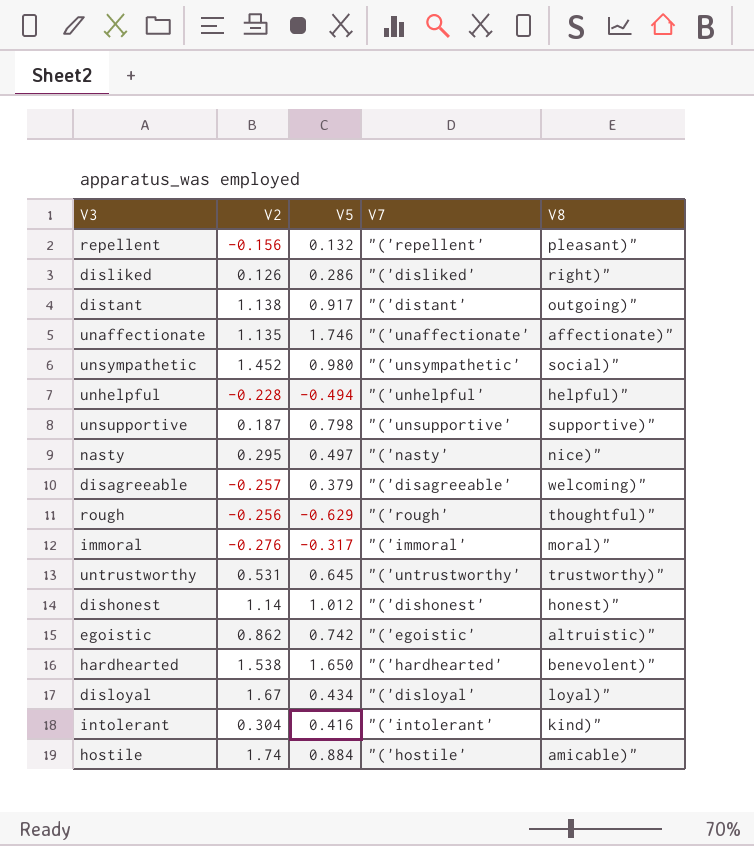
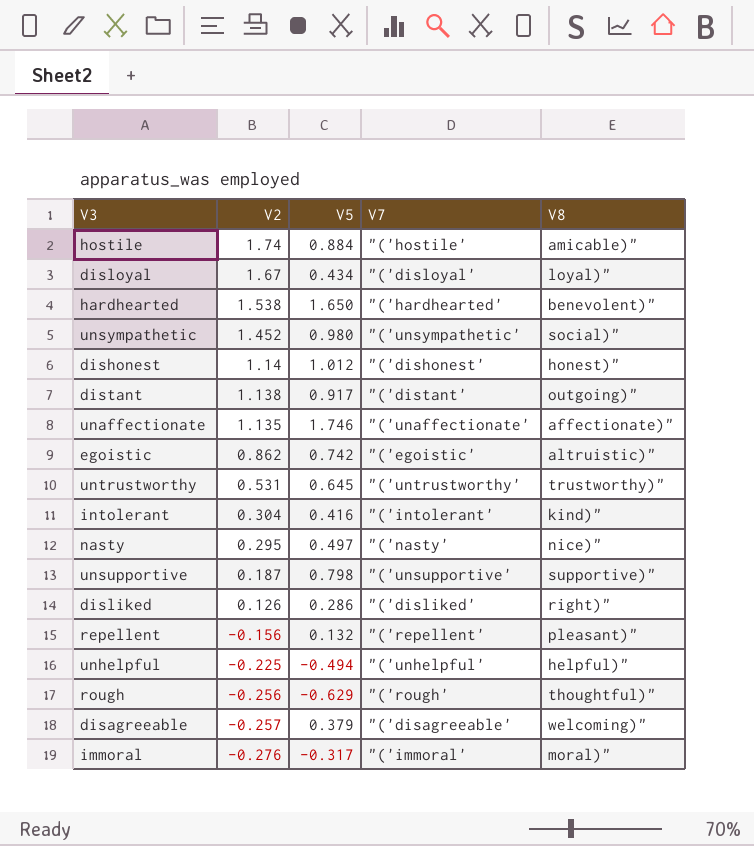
row order: none -> V2 descending
unhelpful | V2: -0.228 -> -0.225

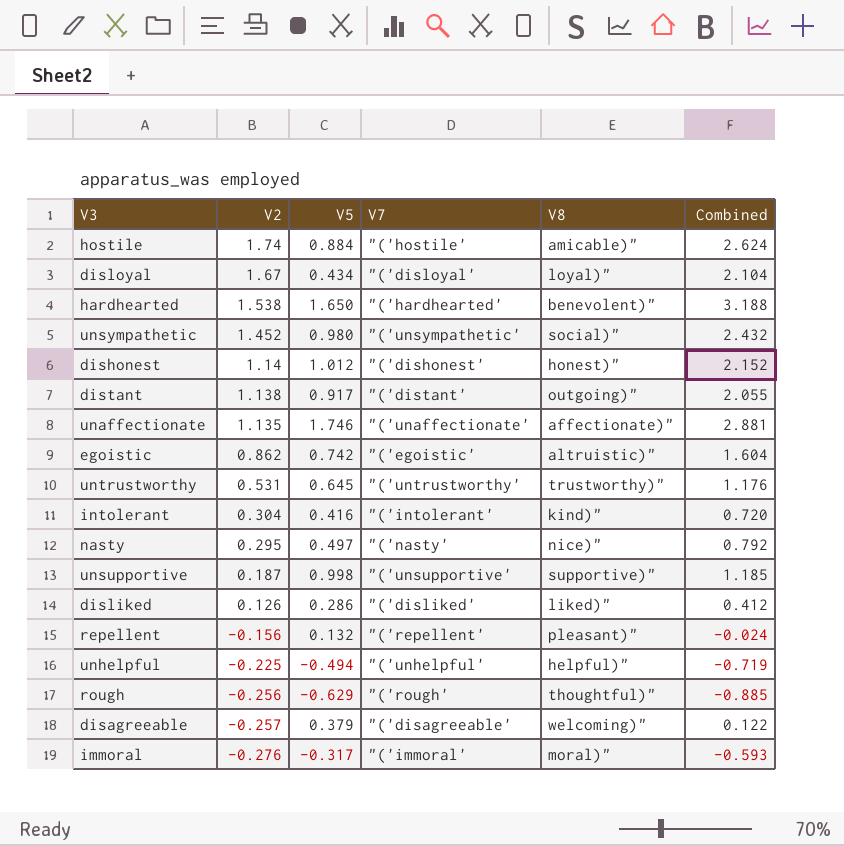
column Combined | formula: none -> [V2] + [V5]
unsupportive | V5: 0.798 -> 0.998
disliked | V8: right)" -> liked)"

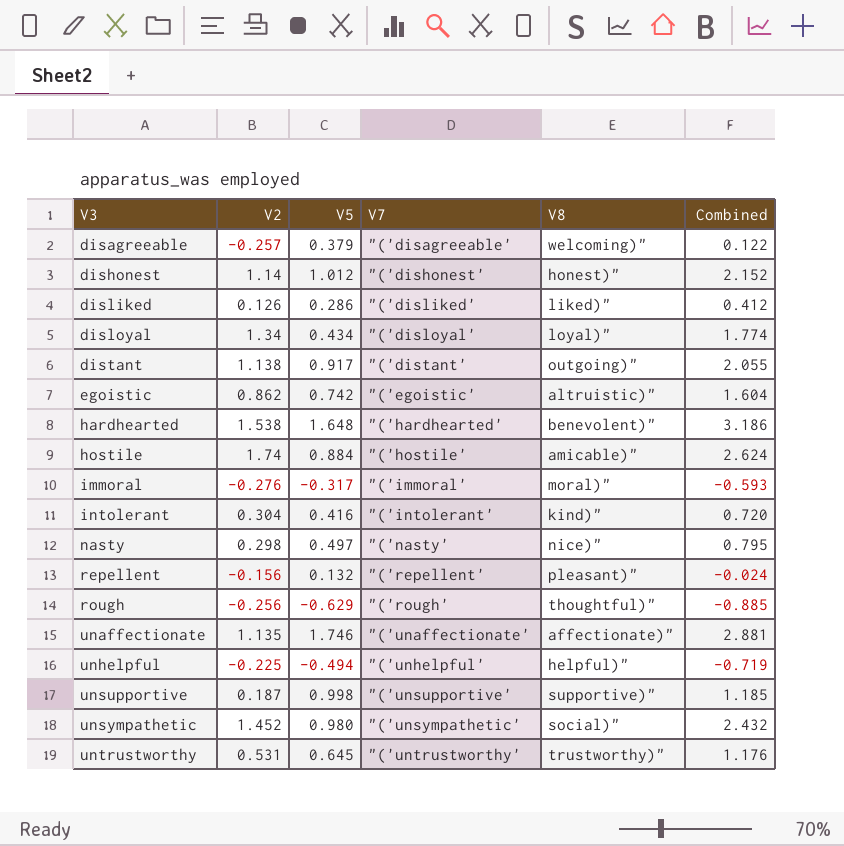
row order: V2 descending -> V3 ascending
disloyal | V2: 1.67 -> 1.34
disloyal | Combined: 2.104 -> 1.774
hardhearted | V5: 1.650 -> 1.648
hardhearted | Combined: 3.188 -> 3.186
nasty | V2: 0.295 -> 0.298
nasty | Combined: 0.792 -> 0.795

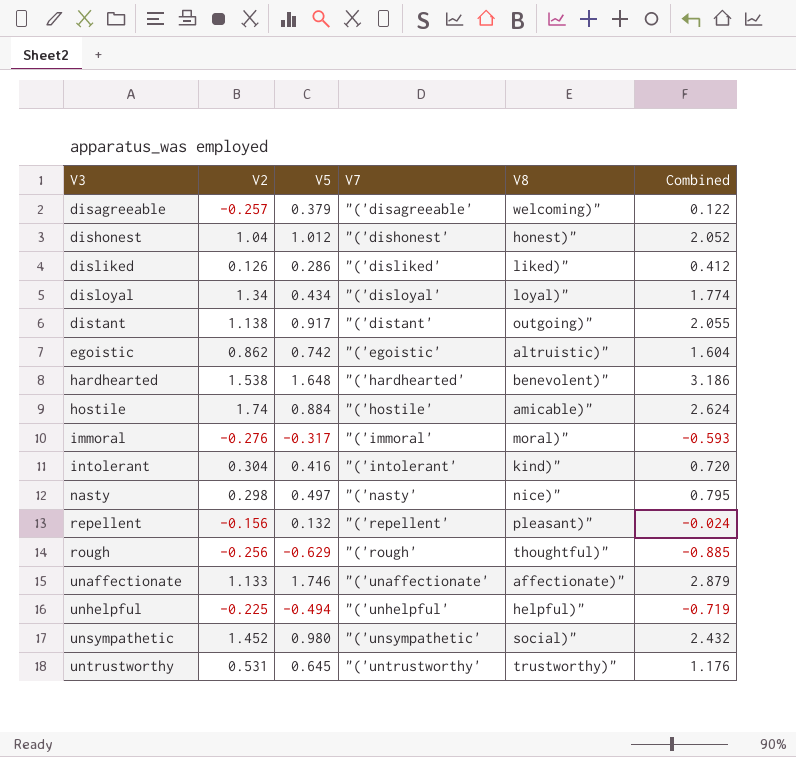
row unsupportive: 0.187 | 0.998 | "('unsupportive' | supportive)" | 1.185 -> none
dishonest | V2: 1.14 -> 1.04
dishonest | Combined: 2.152 -> 2.052
unaffectionate | V2: 1.135 -> 1.133
unaffectionate | Combined: 2.881 -> 2.879

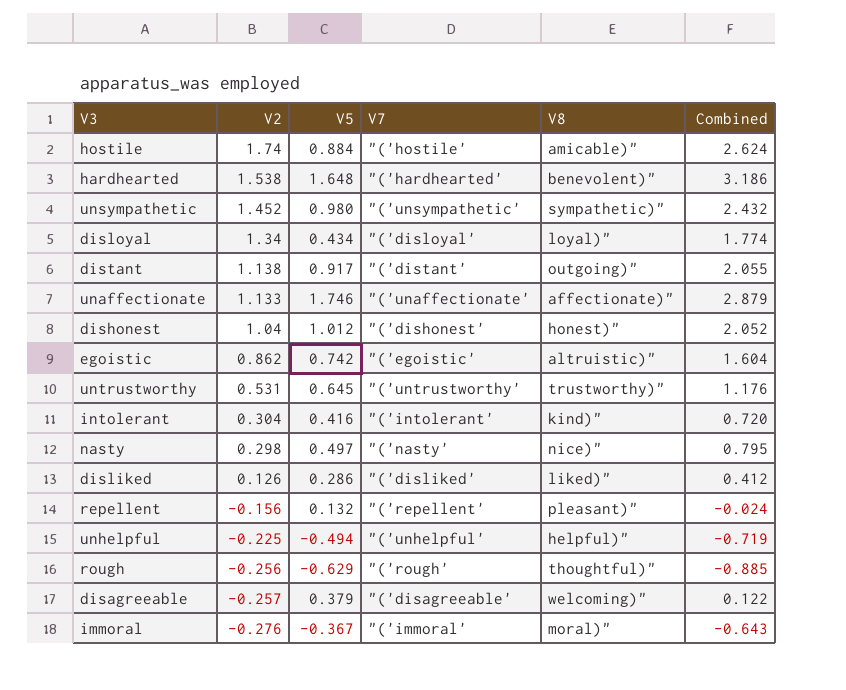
row order: V3 ascending -> V2 descending
unsympathetic | V8: social)" -> sympathetic)"
immoral | V5: -0.317 -> -0.367
immoral | Combined: -0.593 -> -0.643

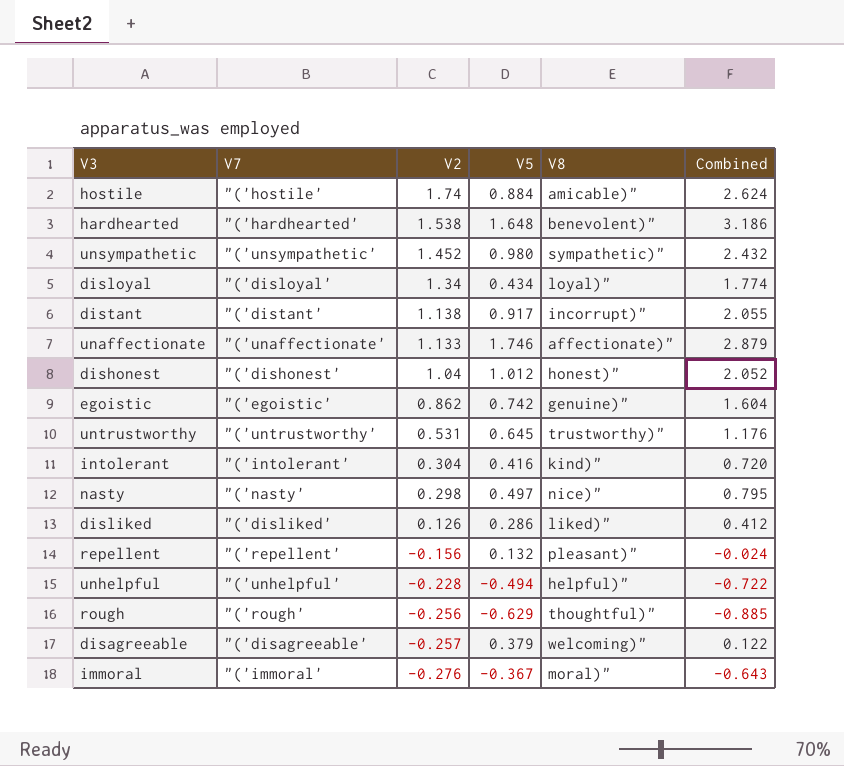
column V7 | position: 4 -> 2
distant | V8: outgoing)" -> incorrupt)"
egoistic | V8: altruistic)" -> genuine)"
unhelpful | V2: -0.225 -> -0.228
unhelpful | Combined: -0.719 -> -0.722

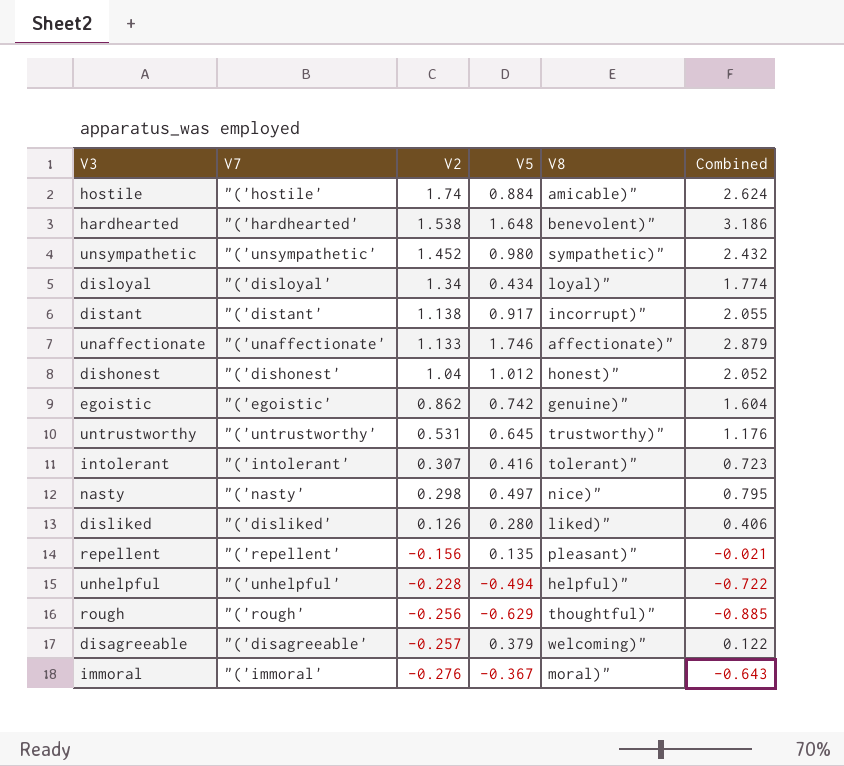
intolerant | V2: 0.304 -> 0.307
intolerant | V8: kind)" -> tolerant)"
intolerant | Combined: 0.720 -> 0.723
disliked | V5: 0.286 -> 0.280
disliked | Combined: 0.412 -> 0.406
repellent | V5: 0.132 -> 0.135
repellent | Combined: -0.024 -> -0.021

